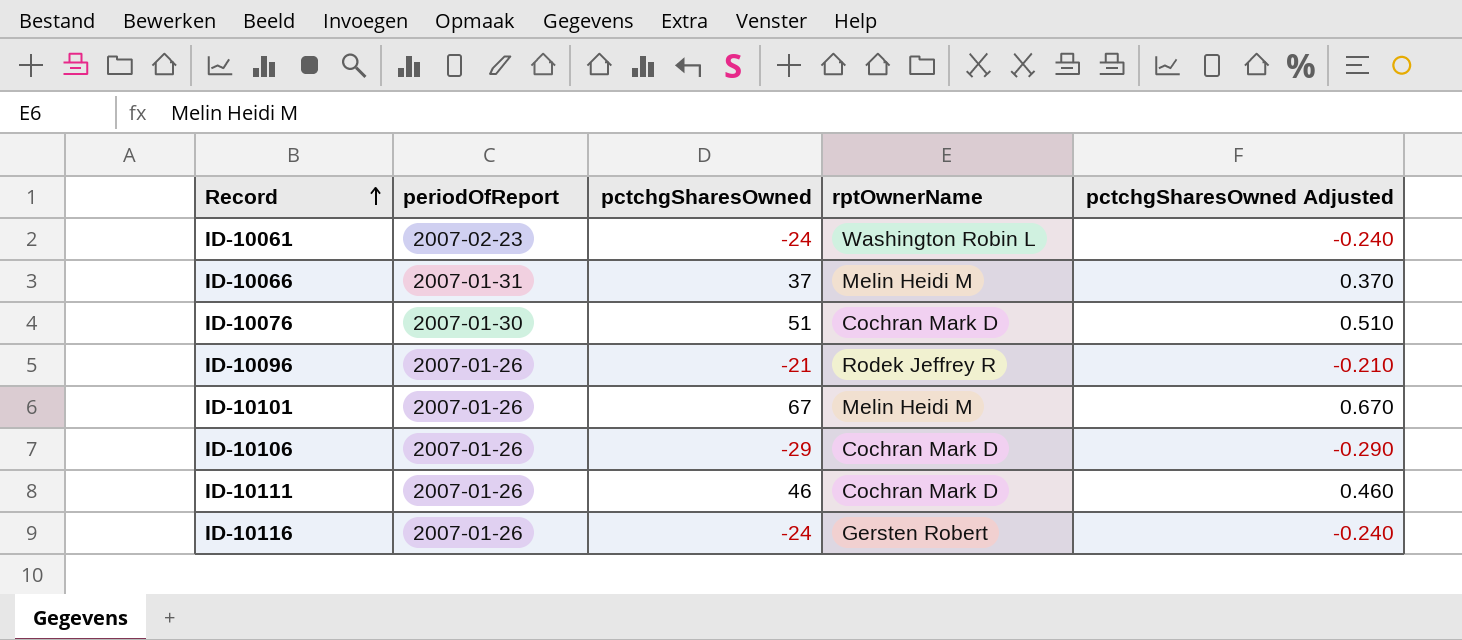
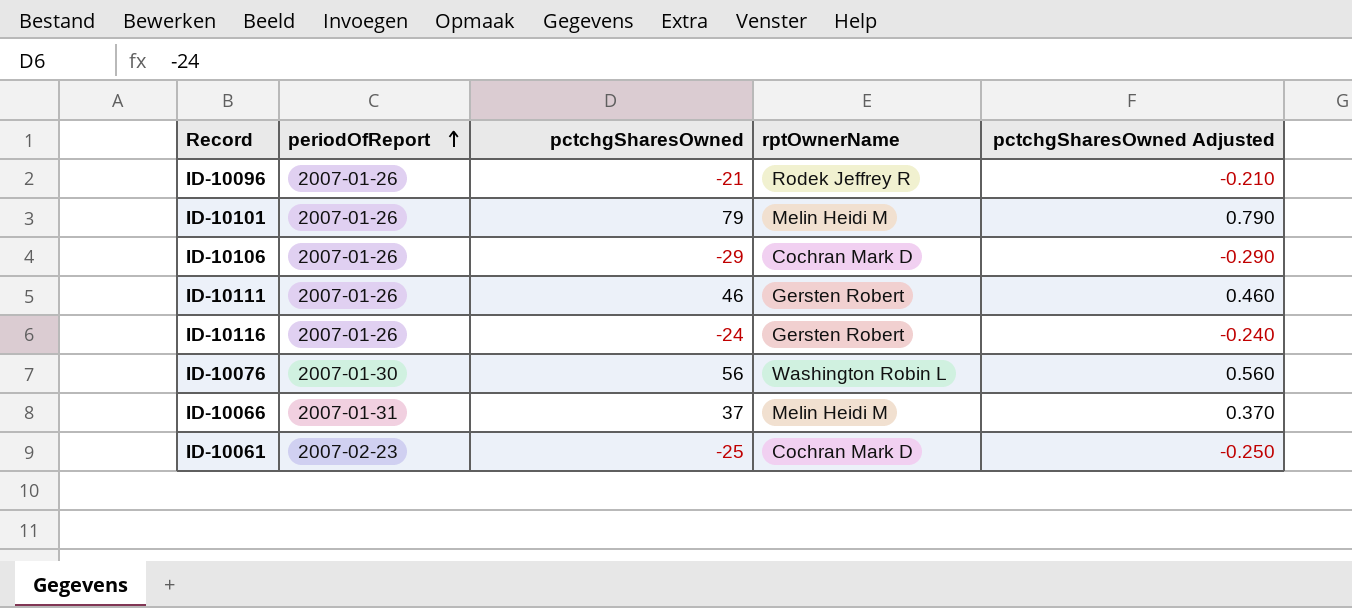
row order: Record ascending -> periodOfReport ascending
ID-10101 | pctchgSharesOwned: 67 -> 79
ID-10101 | pctchgSharesOwned Adjusted: 0.670 -> 0.790
ID-10111 | rptOwnerName: Cochran Mark D -> Gersten Robert
ID-10076 | pctchgSharesOwned: 51 -> 56
ID-10076 | rptOwnerName: Cochran Mark D -> Washington Robin L
ID-10076 | pctchgSharesOwned Adjusted: 0.510 -> 0.560
ID-10061 | pctchgSharesOwned: -24 -> -25
ID-10061 | rptOwnerName: Washington Robin L -> Cochran Mark D
ID-10061 | pctchgSharesOwned Adjusted: -0.240 -> -0.250

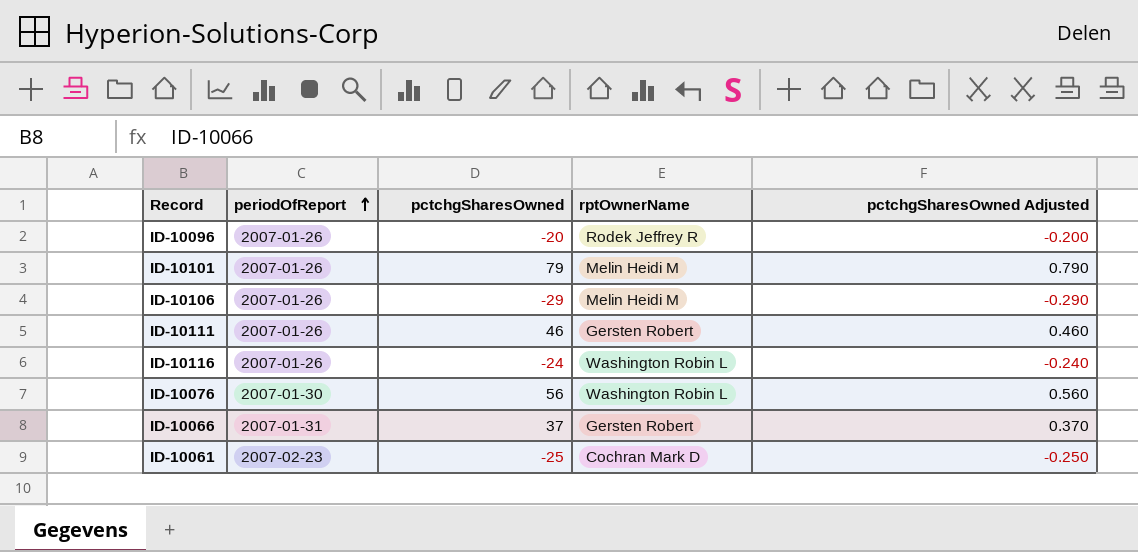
ID-10096 | pctchgSharesOwned: -21 -> -20
ID-10096 | pctchgSharesOwned Adjusted: -0.210 -> -0.200
ID-10106 | rptOwnerName: Cochran Mark D -> Melin Heidi M
ID-10116 | rptOwnerName: Gersten Robert -> Washington Robin L
ID-10066 | rptOwnerName: Melin Heidi M -> Gersten Robert

